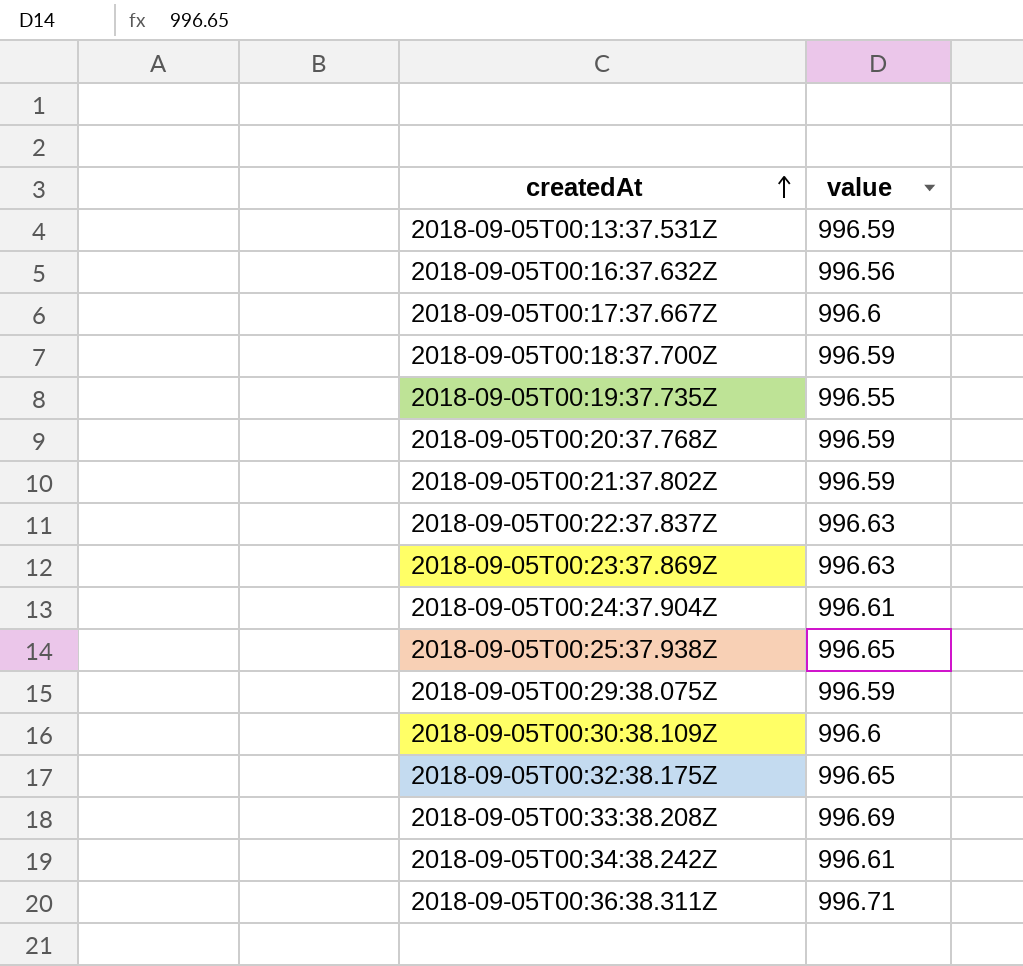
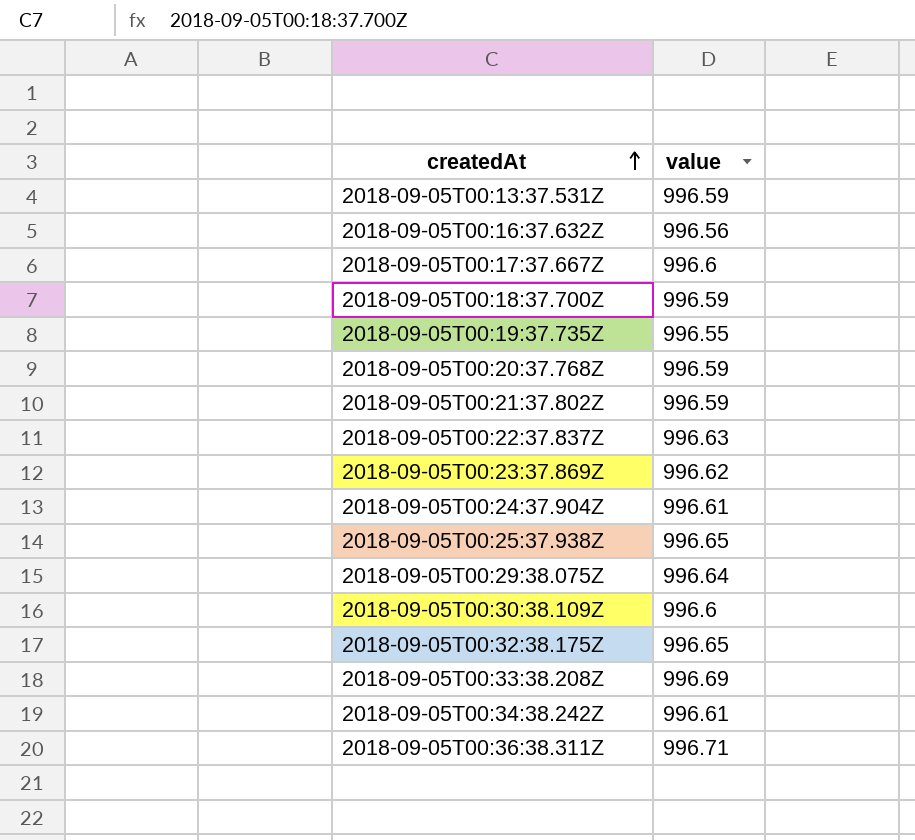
2018-09-05T00:23:37.869Z | value: 996.63 -> 996.62
2018-09-05T00:29:38.075Z | value: 996.59 -> 996.64

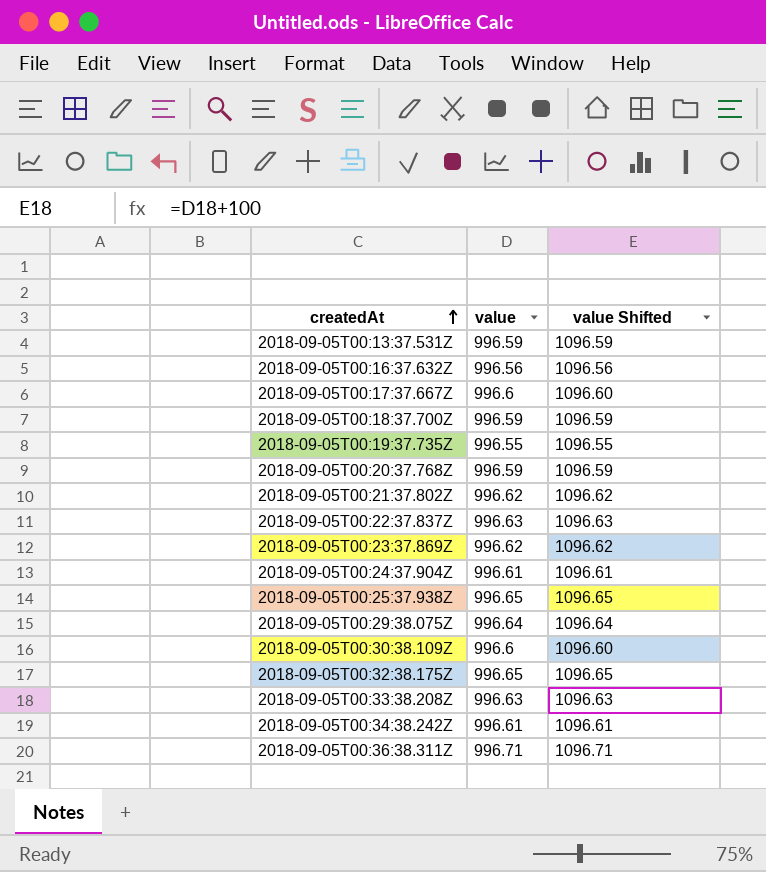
column value Shifted | formula: none -> [value] + 100
2018-09-05T00:21:37.802Z | value: 996.59 -> 996.62
2018-09-05T00:33:38.208Z | value: 996.69 -> 996.63

